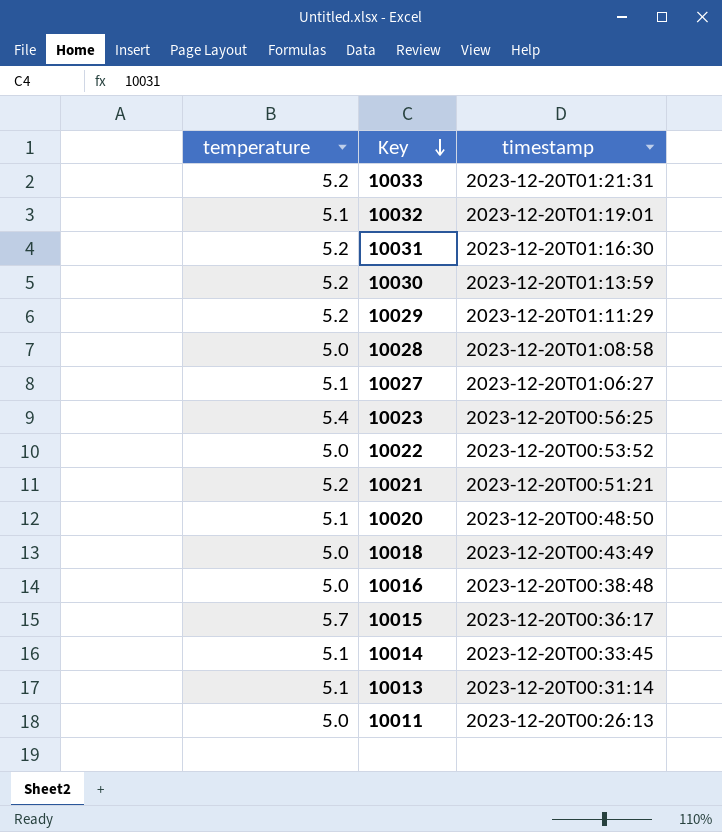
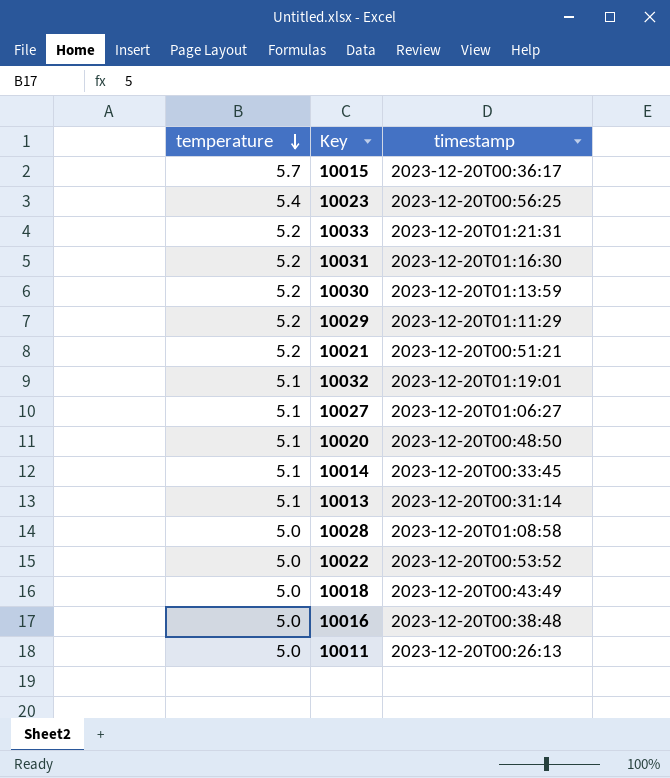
row order: Key descending -> temperature descending

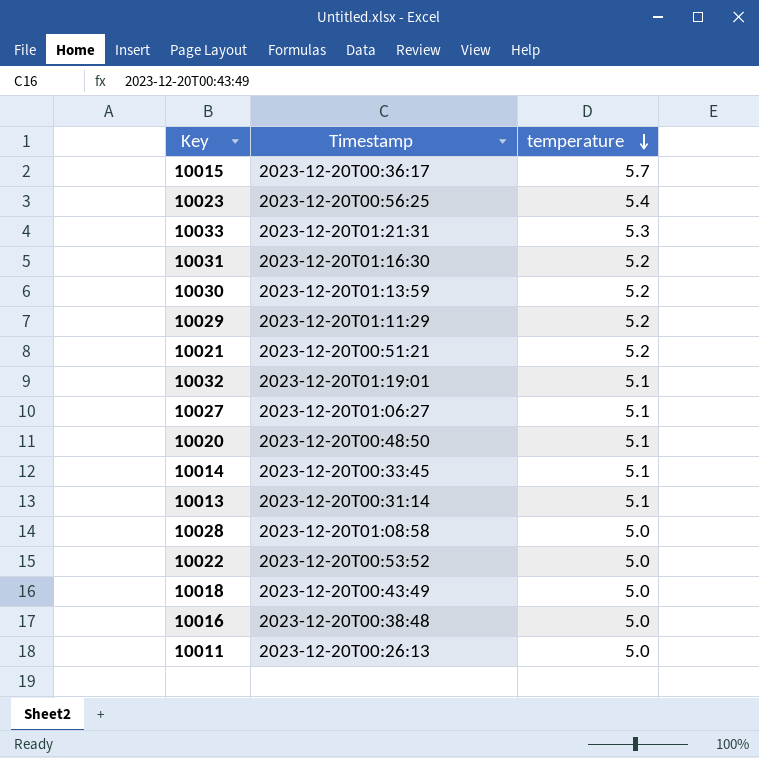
column name: timestamp -> Timestamp
column temperature | position: 1 -> 3
10033 | temperature: 5.2 -> 5.3

